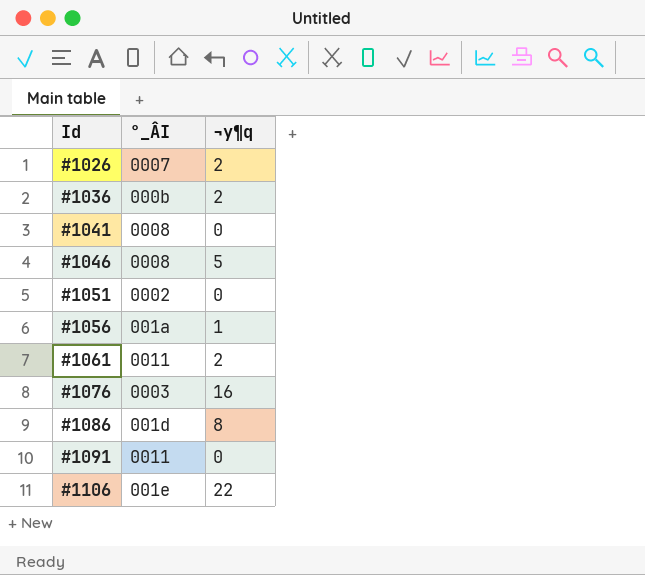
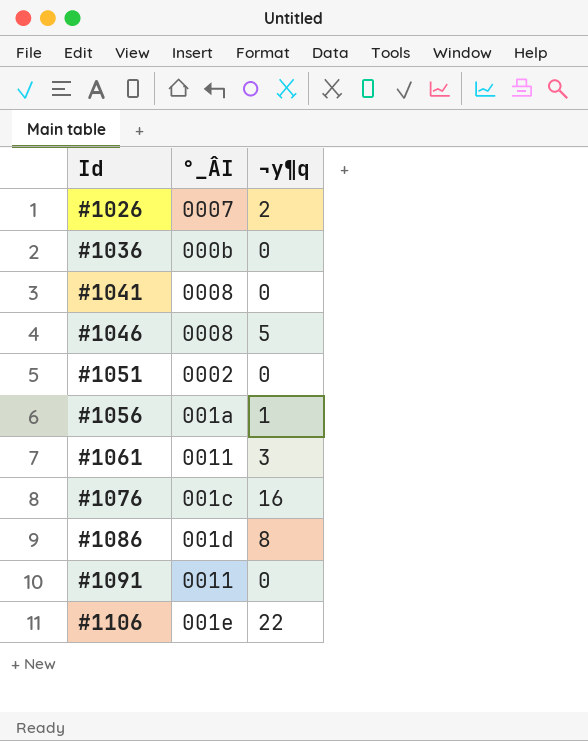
#1036 | ¬y¶q: 2 -> 0
#1061 | ¬y¶q: 2 -> 3
#1076 | °_ÂI: 0003 -> 001c

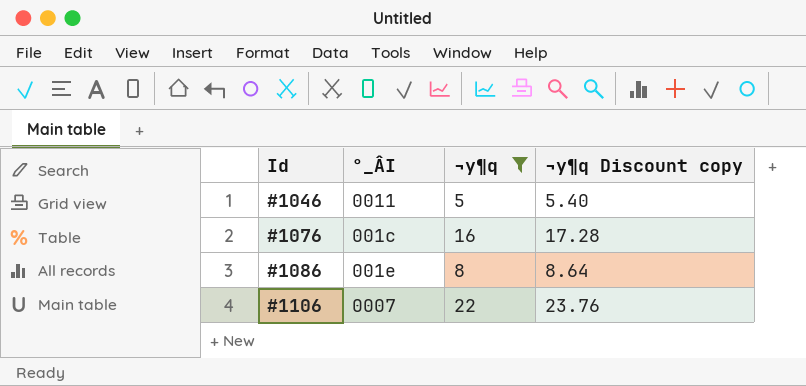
filter: none -> ¬y¶q >= 5
column ¬y¶q Discount copy | formula: none -> [¬y¶q] * 1.08
#1046 | °_ÂI: 0008 -> 0011
#1086 | °_ÂI: 001d -> 001e
#1106 | °_ÂI: 001e -> 0007

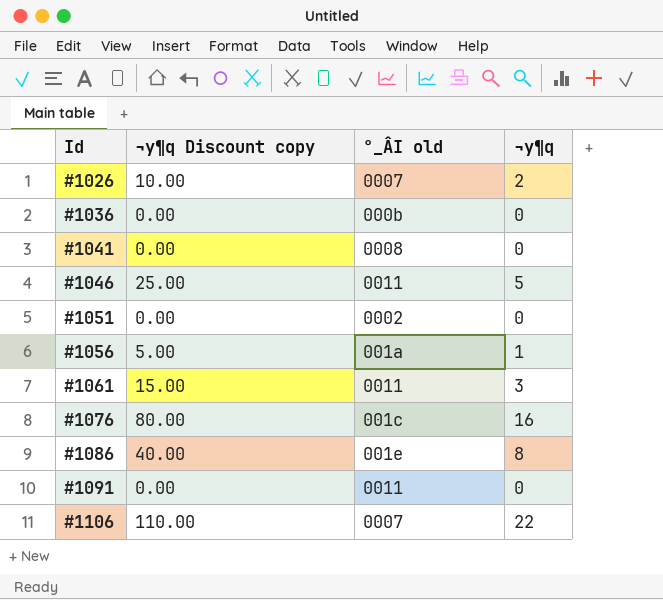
filter: ¬y¶q >= 5 -> none
column ¬y¶q Discount copy | formula: [¬y¶q] * 1.08 -> [¬y¶q] * 5
column ¬y¶q Discount copy | position: 4 -> 2
column name: °_ÂI -> °_ÂI old

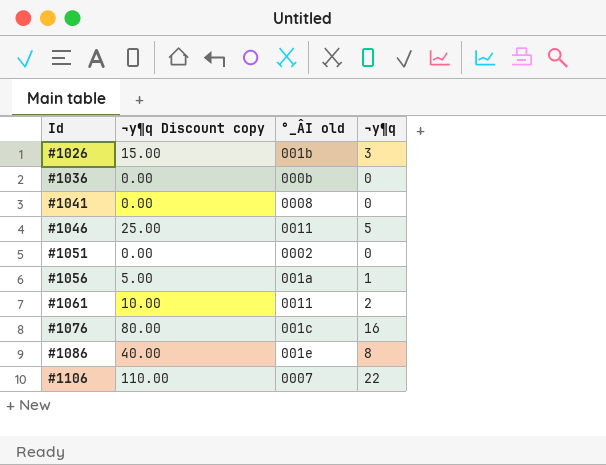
row #1091: 0.00 | 0011 | 0 -> none
#1026 | ¬y¶q Discount copy: 10.00 -> 15.00
#1026 | °_ÂI old: 0007 -> 001b
#1026 | ¬y¶q: 2 -> 3
#1061 | ¬y¶q Discount copy: 15.00 -> 10.00
#1061 | ¬y¶q: 3 -> 2

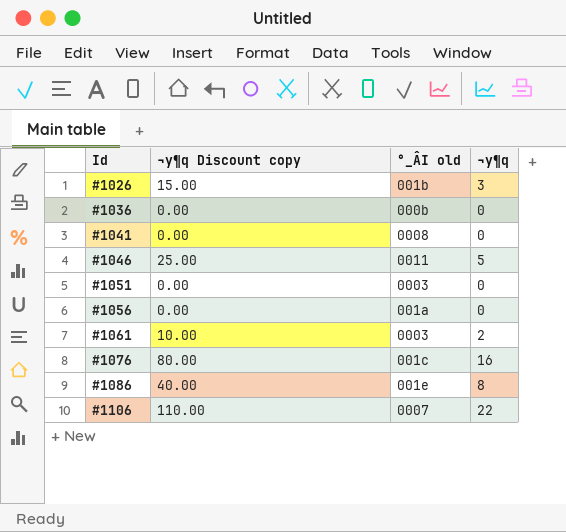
#1051 | °_ÂI old: 0002 -> 0003
#1056 | ¬y¶q Discount copy: 5.00 -> 0.00
#1056 | ¬y¶q: 1 -> 0
#1061 | °_ÂI old: 0011 -> 0003

